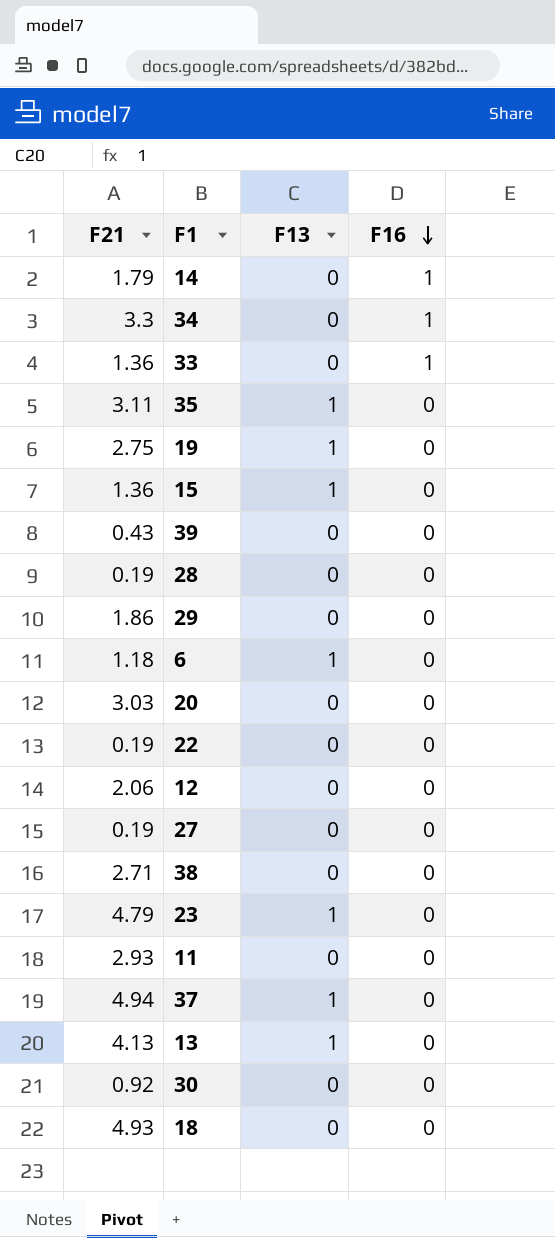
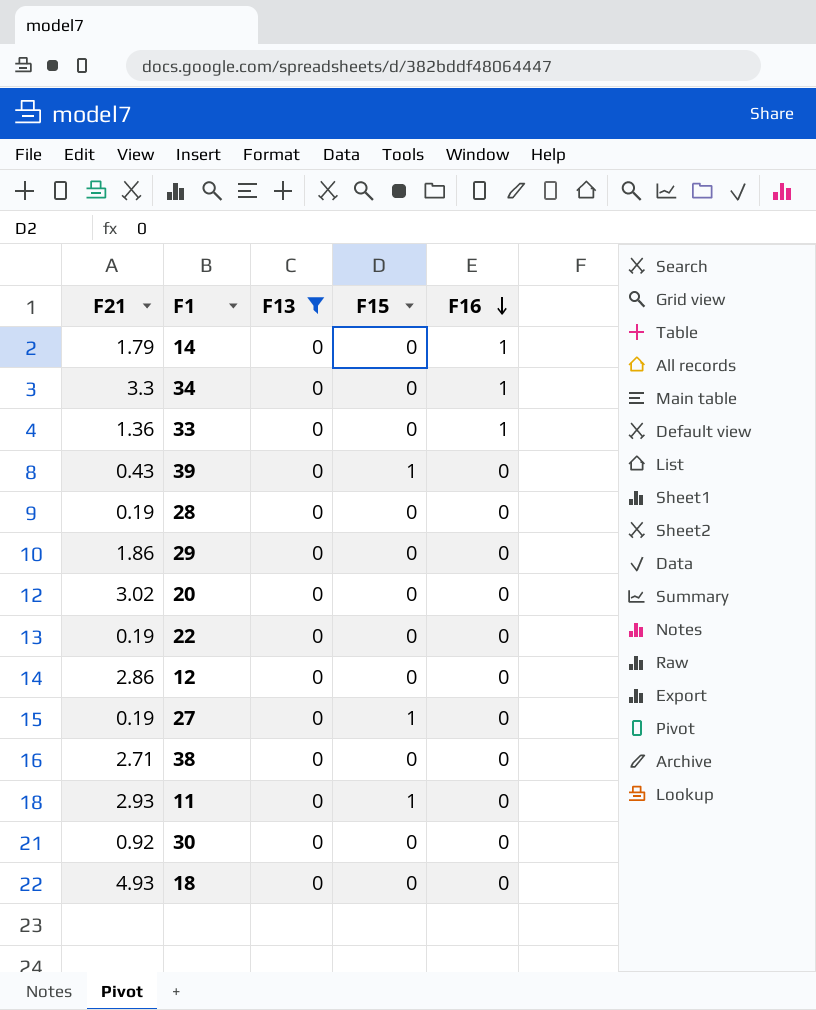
filter: none -> F13 = 0
column F15 | position: none -> 4
20 | F21: 3.03 -> 3.02
12 | F21: 2.06 -> 2.86

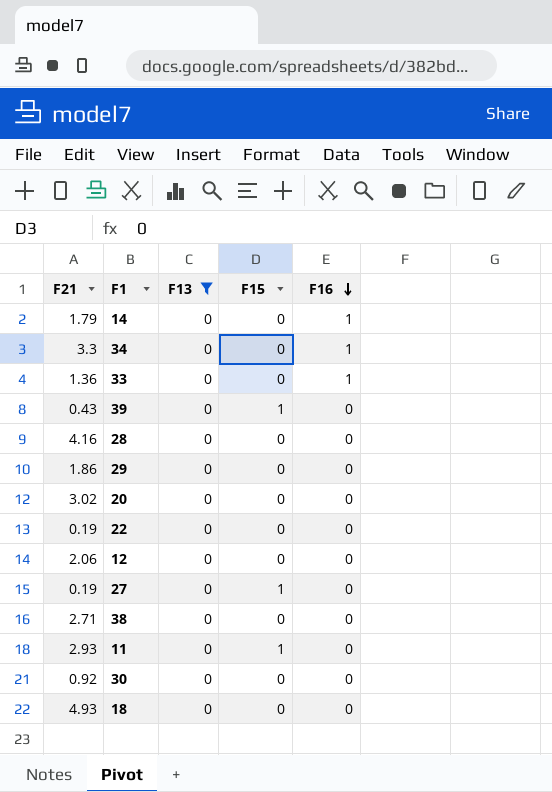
28 | F21: 0.19 -> 4.16
12 | F21: 2.86 -> 2.06

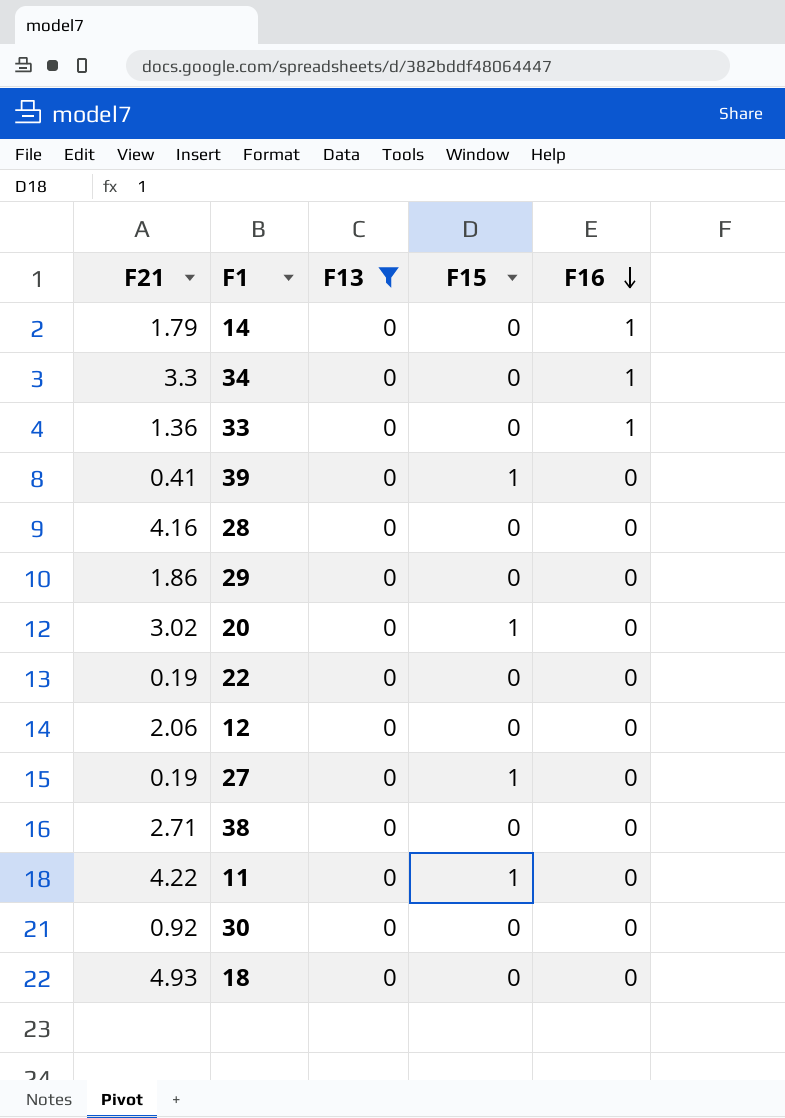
39 | F21: 0.43 -> 0.41
20 | F15: 0 -> 1
11 | F21: 2.93 -> 4.22

